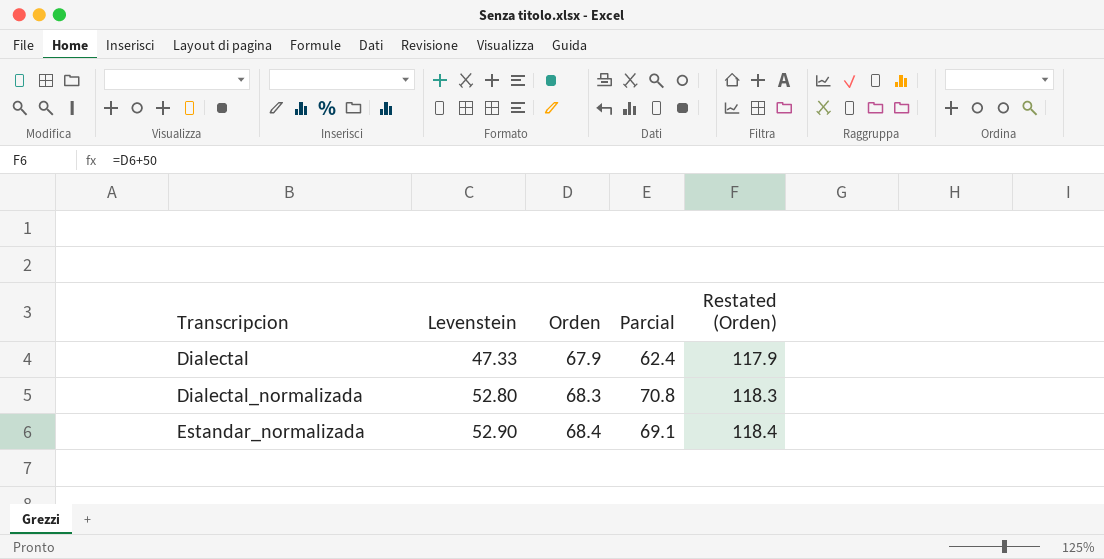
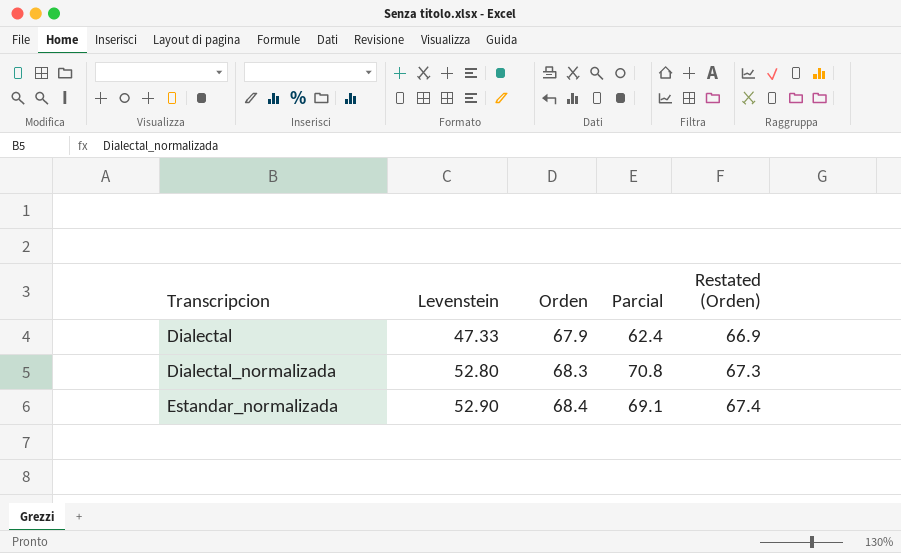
column Restated (Orden) | formula: [Orden] + 50 -> [Orden] - 1

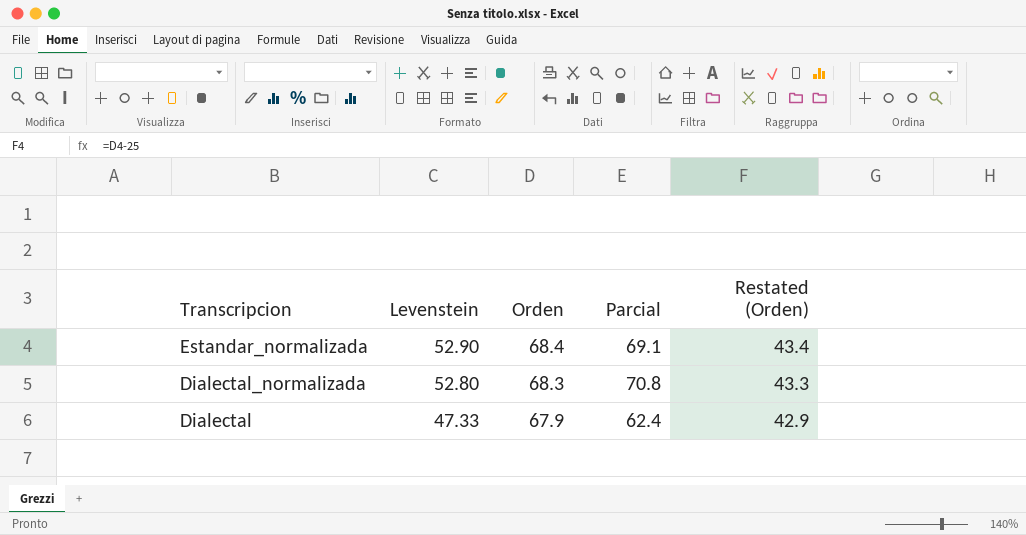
row order: Transcripcion ascending -> Transcripcion descending
column Restated (Orden) | formula: [Orden] - 1 -> [Orden] - 25

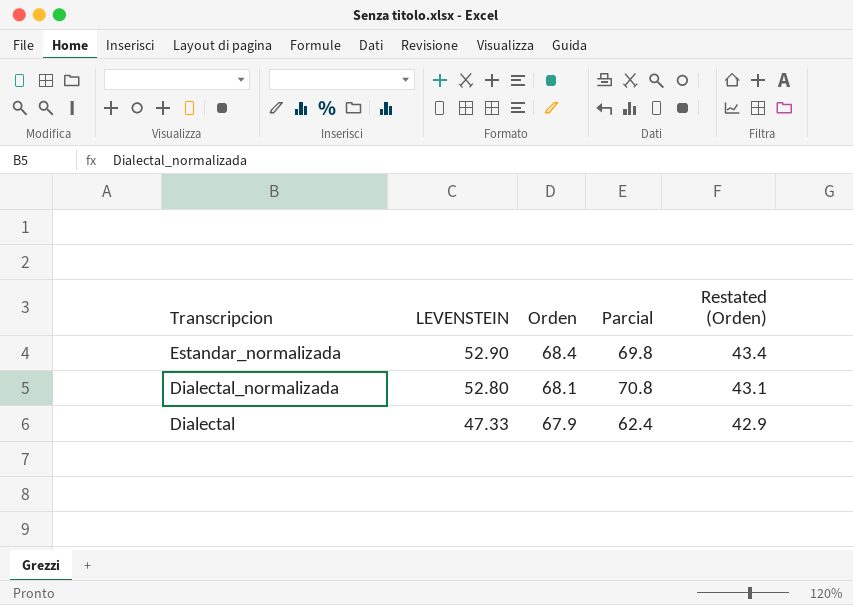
column name: Levenstein -> LEVENSTEIN
Estandar_normalizada | Parcial: 69.1 -> 69.8
Dialectal_normalizada | Orden: 68.3 -> 68.1
Dialectal_normalizada | Restated (Orden): 43.3 -> 43.1

